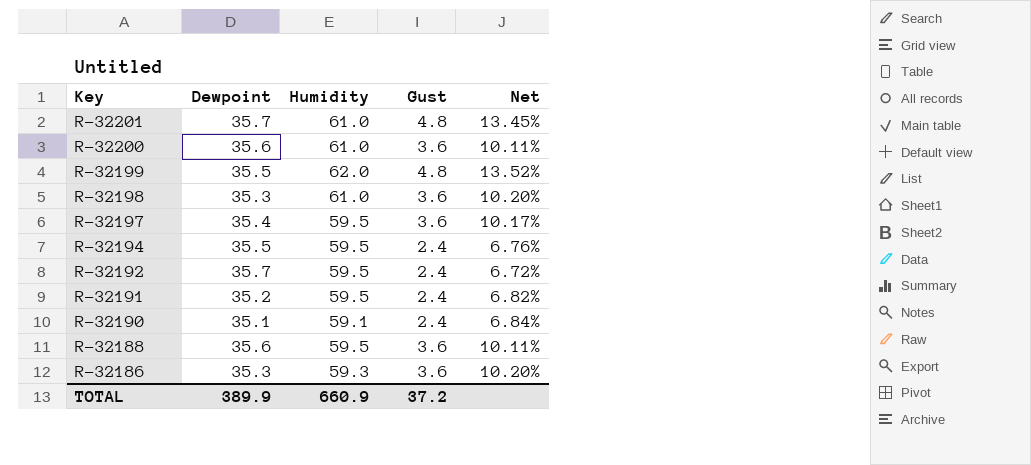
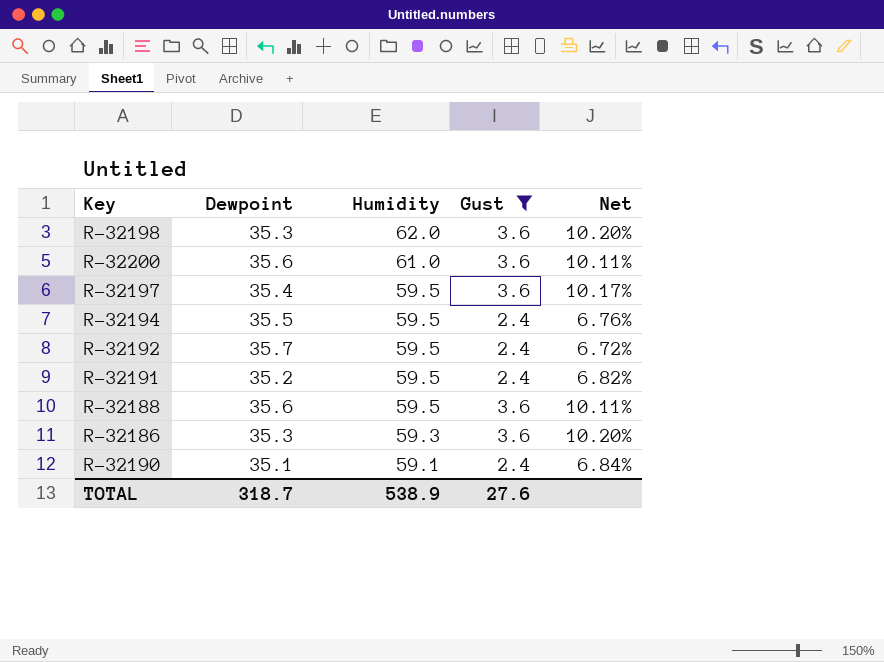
filter: none -> Gust != 4.8
row order: Key descending -> Humidity descending
R-32198 | Humidity: 61.0 -> 62.0
TOTAL | Dewpoint: 389.9 -> 318.7
TOTAL | Humidity: 660.9 -> 538.9
TOTAL | Gust: 37.2 -> 27.6

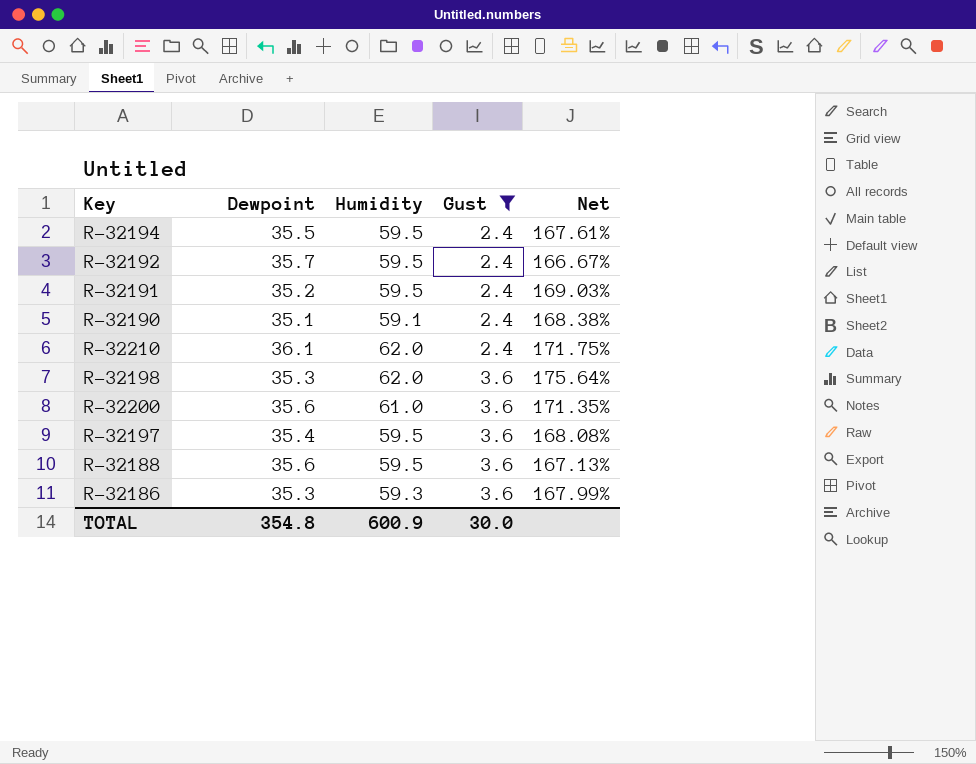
row order: Humidity descending -> Gust ascending
column Net | formula: [Gust] / [Dewpoint] -> [Humidity] / [Dewpoint]
row R-32210: none -> 36.1 | 62.0 | 2.4 | 171.75%
TOTAL | Dewpoint: 318.7 -> 354.8
TOTAL | Humidity: 538.9 -> 600.9
TOTAL | Gust: 27.6 -> 30.0

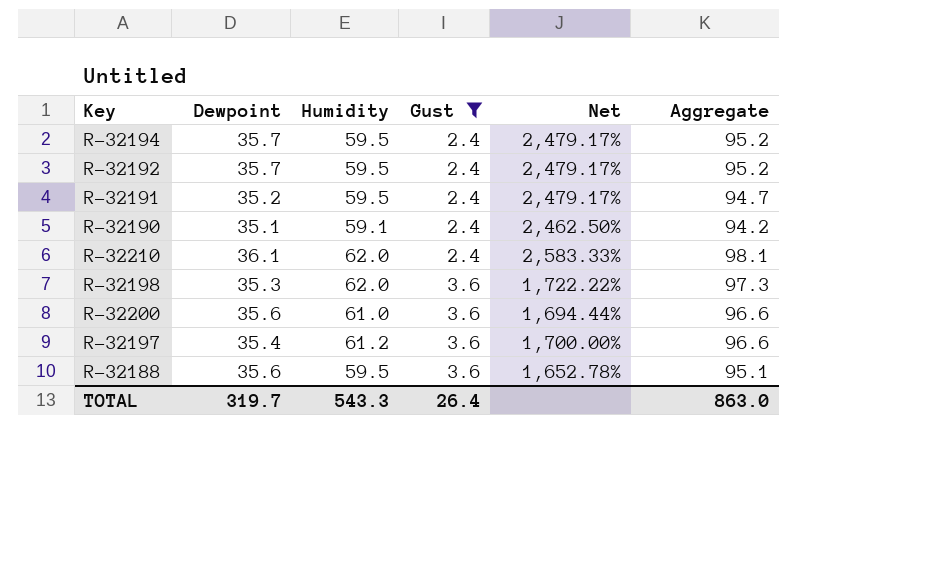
column Net | formula: [Humidity] / [Dewpoint] -> [Humidity] / [Gust]
column Aggregate | formula: none -> [Dewpoint] + [Humidity]
row R-32186: 35.3 | 59.3 | 3.6 | 167.99% -> none
R-32194 | Dewpoint: 35.5 -> 35.7
R-32197 | Humidity: 59.5 -> 61.2
TOTAL | Dewpoint: 354.8 -> 319.7
TOTAL | Humidity: 600.9 -> 543.3
TOTAL | Gust: 30.0 -> 26.4

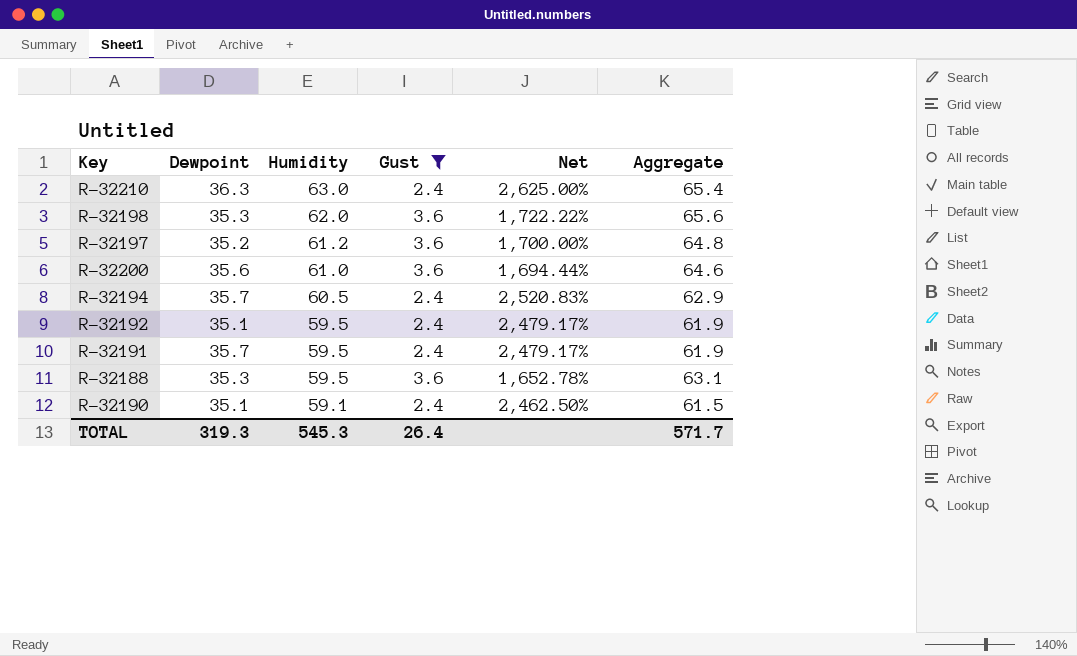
row order: Gust ascending -> Humidity descending
column Aggregate | formula: [Dewpoint] + [Humidity] -> [Humidity] + [Gust]
R-32210 | Dewpoint: 36.1 -> 36.3
R-32210 | Humidity: 62.0 -> 63.0
R-32210 | Net: 2,583.33% -> 2,625.00%
R-32197 | Dewpoint: 35.4 -> 35.2
R-32194 | Humidity: 59.5 -> 60.5
R-32194 | Net: 2,479.17% -> 2,520.83%
R-32192 | Dewpoint: 35.7 -> 35.1
R-32191 | Dewpoint: 35.2 -> 35.7
R-32188 | Dewpoint: 35.6 -> 35.3
TOTAL | Dewpoint: 319.7 -> 319.3
TOTAL | Humidity: 543.3 -> 545.3
TOTAL | Aggregate: 863.0 -> 571.7

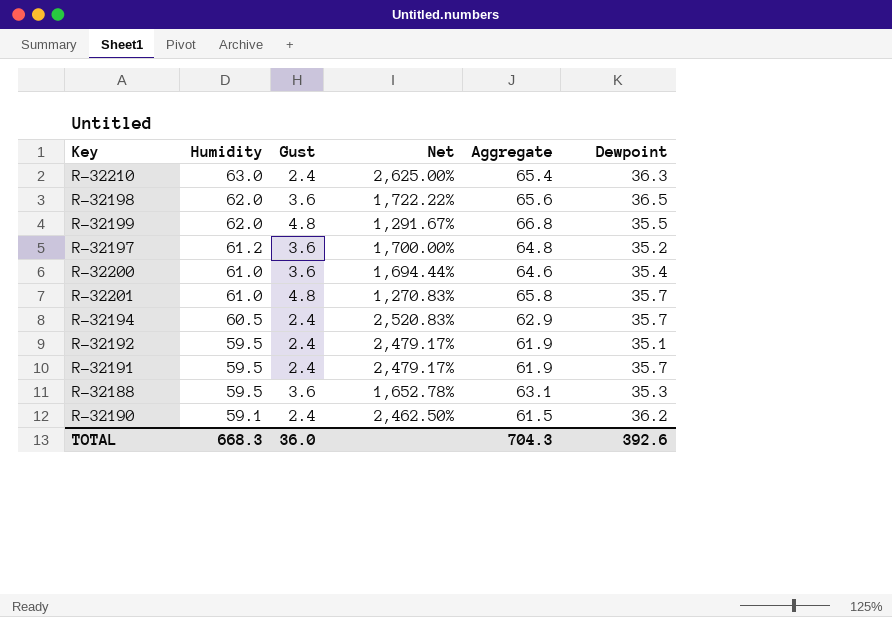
filter: Gust != 4.8 -> none
column Dewpoint | position: 2 -> 6
R-32198 | Dewpoint: 35.3 -> 36.5
R-32200 | Dewpoint: 35.6 -> 35.4
R-32190 | Dewpoint: 35.1 -> 36.2
TOTAL | Humidity: 545.3 -> 668.3
TOTAL | Gust: 26.4 -> 36.0
TOTAL | Aggregate: 571.7 -> 704.3
TOTAL | Dewpoint: 319.3 -> 392.6

